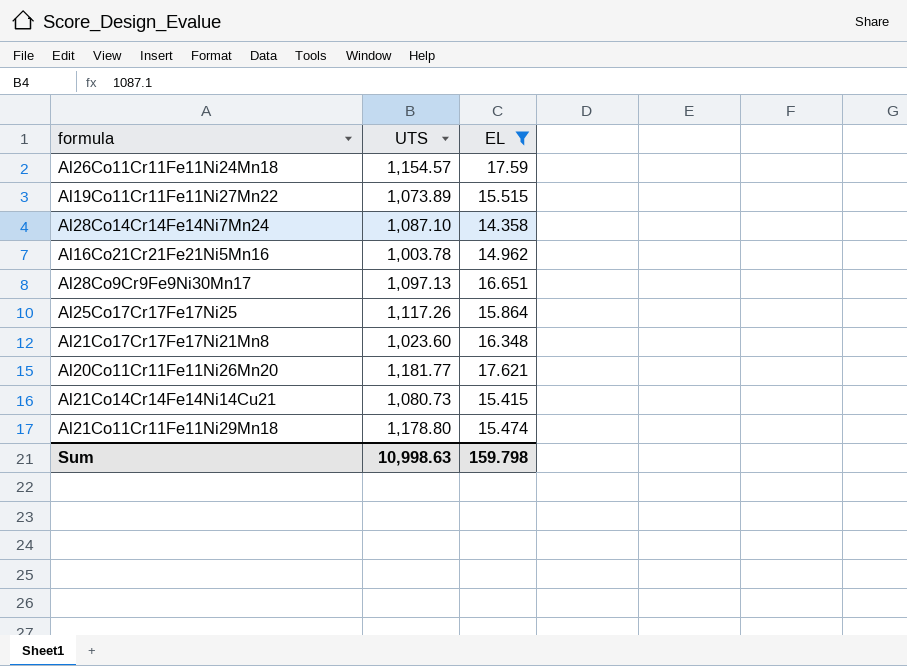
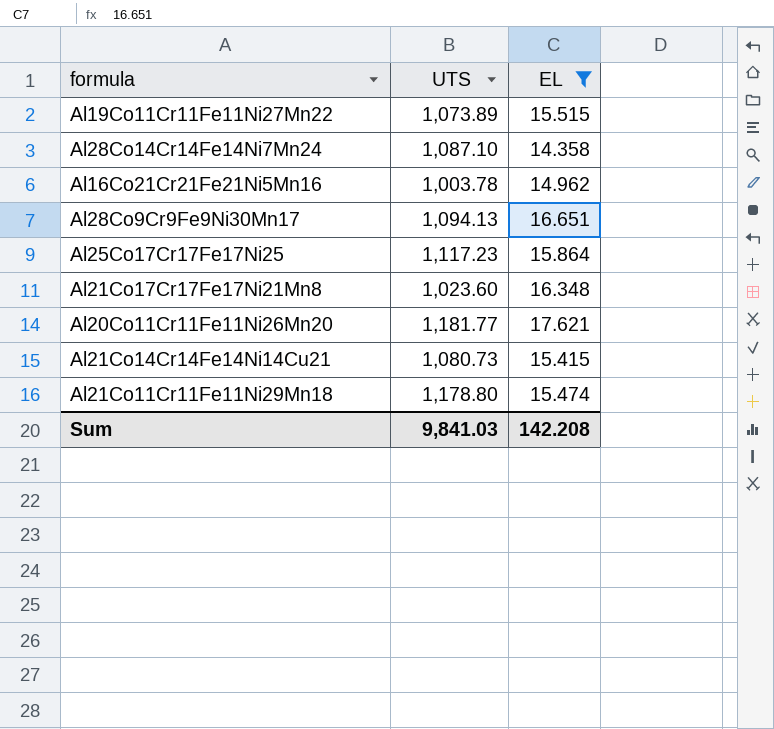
row Al26Co11Cr11Fe11Ni24Mn18: 1,154.57 | 17.59 -> none
Al28Co9Cr9Fe9Ni30Mn17 | UTS: 1,097.13 -> 1,094.13
Al25Co17Cr17Fe17Ni25 | UTS: 1,117.26 -> 1,117.23
Sum | UTS: 10,998.63 -> 9,841.03
Sum | EL: 159.798 -> 142.208

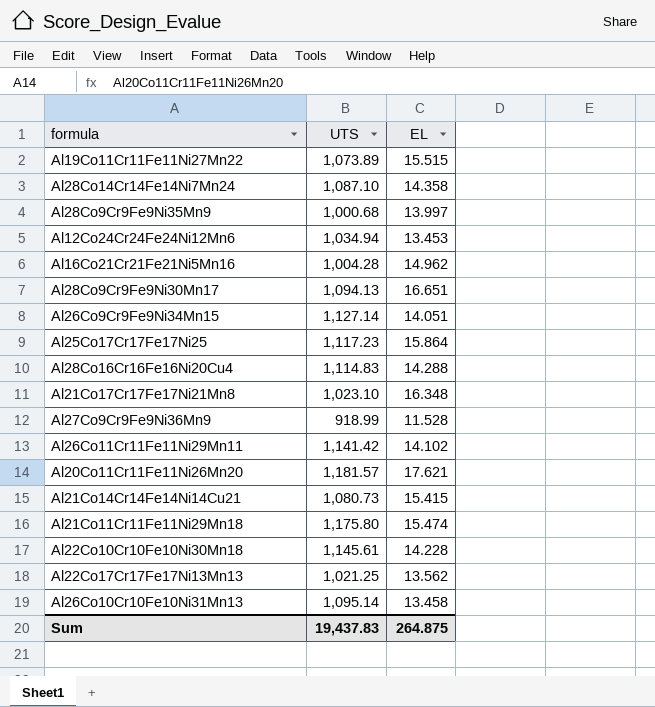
filter: EL >= 14.358 -> none
Al16Co21Cr21Fe21Ni5Mn16 | UTS: 1,003.78 -> 1,004.28
Al21Co17Cr17Fe17Ni21Mn8 | UTS: 1,023.60 -> 1,023.10
Al20Co11Cr11Fe11Ni26Mn20 | UTS: 1,181.77 -> 1,181.57
Al21Co11Cr11Fe11Ni29Mn18 | UTS: 1,178.80 -> 1,175.80
Sum | UTS: 9,841.03 -> 19,437.83
Sum | EL: 142.208 -> 264.875

